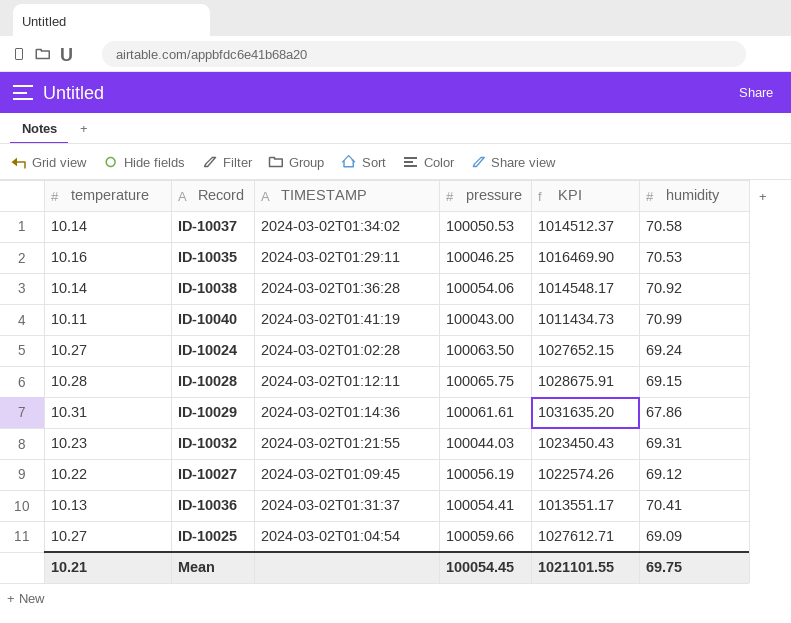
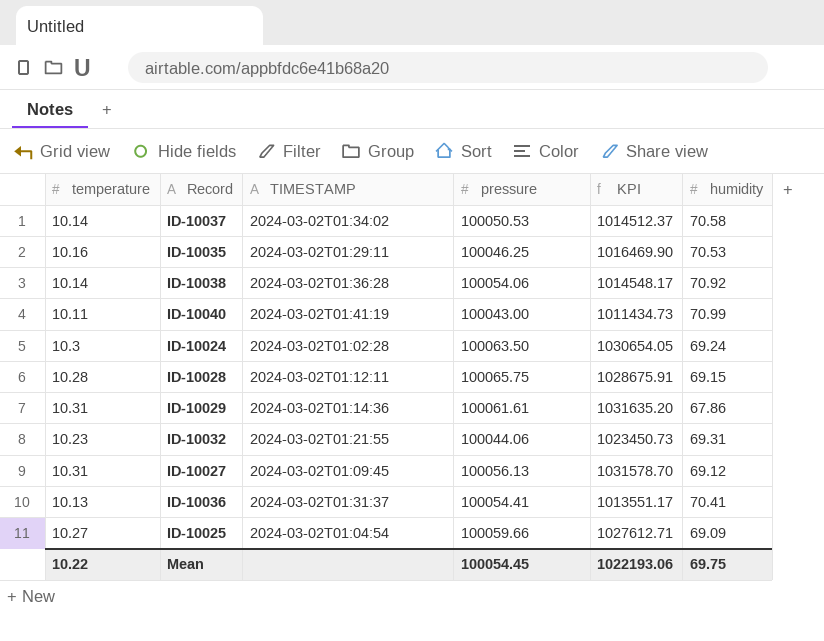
ID-10024 | temperature: 10.27 -> 10.3
ID-10024 | KPI: 1027652.15 -> 1030654.05
ID-10032 | pressure: 100044.03 -> 100044.06
ID-10032 | KPI: 1023450.43 -> 1023450.73
ID-10027 | temperature: 10.22 -> 10.31
ID-10027 | pressure: 100056.19 -> 100056.13
ID-10027 | KPI: 1022574.26 -> 1031578.70
Mean | temperature: 10.21 -> 10.22
Mean | KPI: 1021101.55 -> 1022193.06

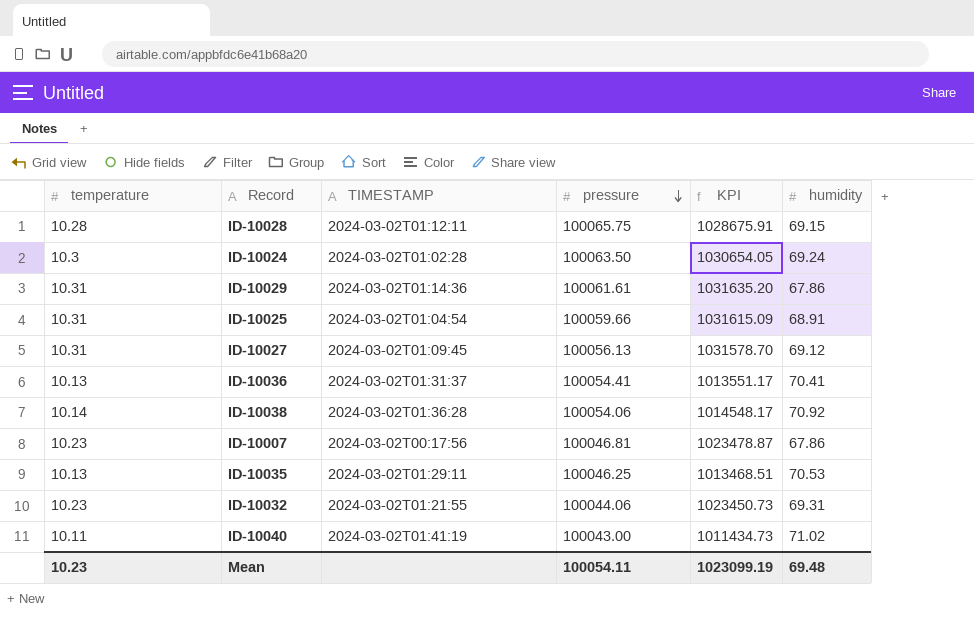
row order: none -> pressure descending
row ID-10037: 10.14 | 2024-03-02T01:34:02 | 100050.53 | 1014512.37 | 70.58 -> none
ID-10025 | temperature: 10.27 -> 10.31
ID-10025 | KPI: 1027612.71 -> 1031615.09
ID-10025 | humidity: 69.09 -> 68.91
row ID-10007: none -> 10.23 | 2024-03-02T00:17:56 | 100046.81 | 1023478.87 | 67.86
ID-10035 | temperature: 10.16 -> 10.13
ID-10035 | KPI: 1016469.90 -> 1013468.51
ID-10040 | humidity: 70.99 -> 71.02
Mean | temperature: 10.22 -> 10.23
Mean | pressure: 100054.45 -> 100054.11
Mean | KPI: 1022193.06 -> 1023099.19
Mean | humidity: 69.75 -> 69.48

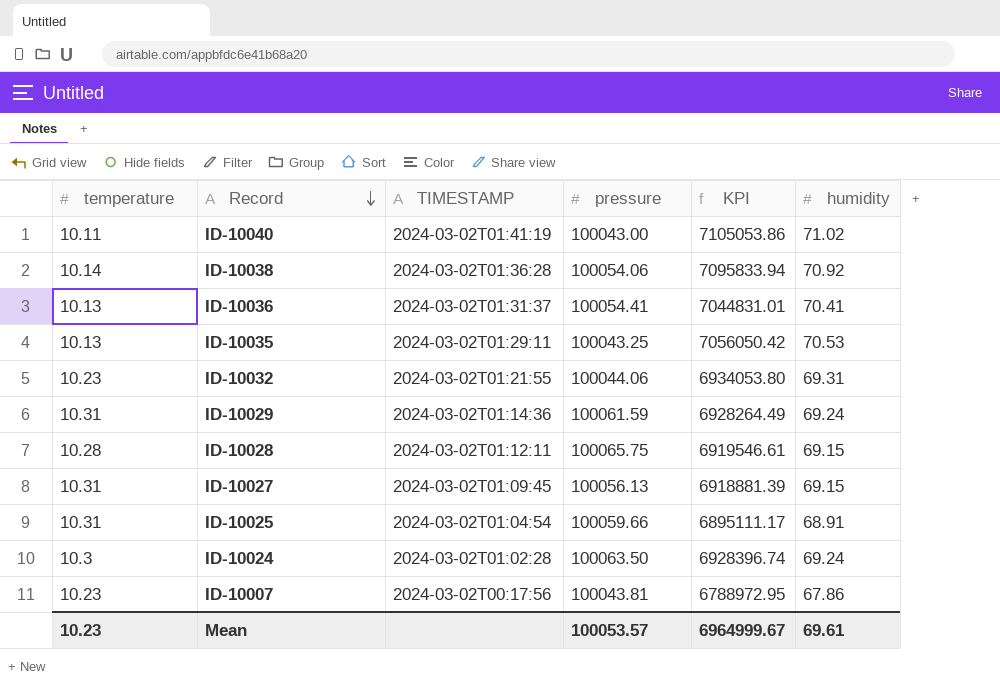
row order: pressure descending -> Record descending
column KPI | formula: [temperature] * [pressure] -> [pressure] * [humidity]
ID-10035 | pressure: 100046.25 -> 100043.25
ID-10029 | pressure: 100061.61 -> 100061.59
ID-10029 | humidity: 67.86 -> 69.24
ID-10027 | humidity: 69.12 -> 69.15
ID-10007 | pressure: 100046.81 -> 100043.81
Mean | pressure: 100054.11 -> 100053.57
Mean | KPI: 1023099.19 -> 6964999.67
Mean | humidity: 69.48 -> 69.61

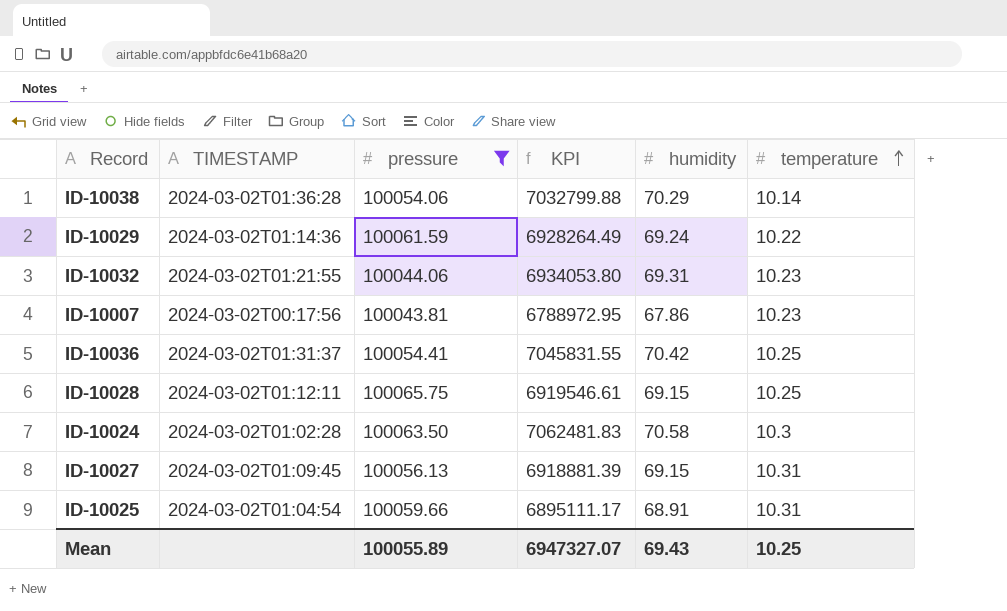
filter: none -> pressure >= 100043.81
row order: Record descending -> temperature ascending
column temperature | position: 1 -> 6
ID-10038 | KPI: 7095833.94 -> 7032799.88
ID-10038 | humidity: 70.92 -> 70.29
ID-10029 | temperature: 10.31 -> 10.22
ID-10036 | KPI: 7044831.01 -> 7045831.55
ID-10036 | humidity: 70.41 -> 70.42
ID-10036 | temperature: 10.13 -> 10.25
ID-10028 | temperature: 10.28 -> 10.25
ID-10024 | KPI: 6928396.74 -> 7062481.83
ID-10024 | humidity: 69.24 -> 70.58
Mean | pressure: 100053.57 -> 100055.89
Mean | KPI: 6964999.67 -> 6947327.07
Mean | humidity: 69.61 -> 69.43
Mean | temperature: 10.23 -> 10.25

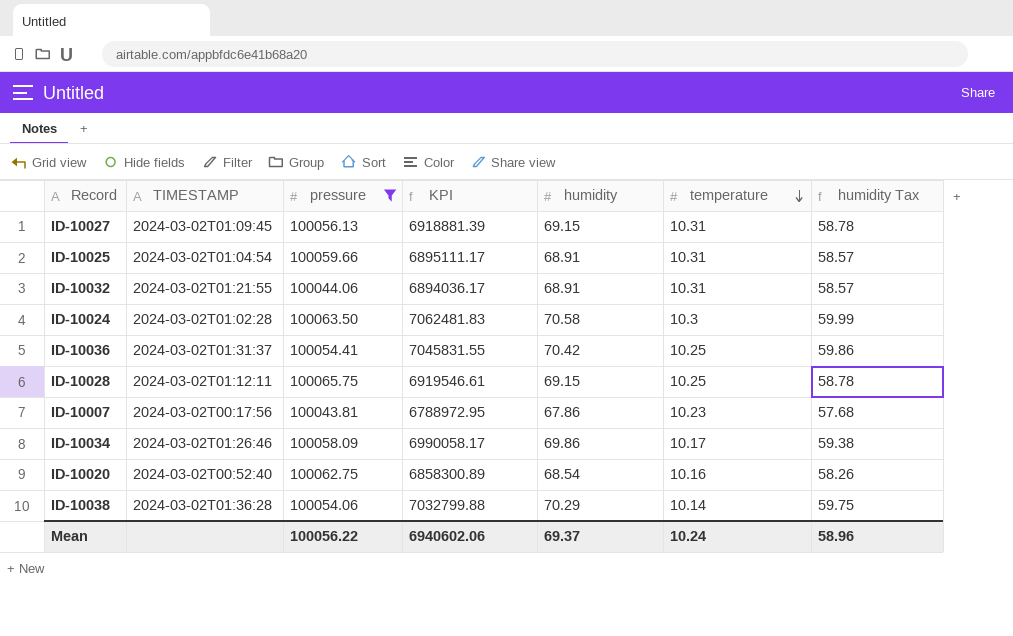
row order: temperature ascending -> temperature descending
column humidity Tax | formula: none -> [humidity] * 0.85
row ID-10029: 2024-03-02T01:14:36 | 100061.59 | 6928264.49 | 69.24 | 10.22 -> none
ID-10032 | KPI: 6934053.80 -> 6894036.17
ID-10032 | humidity: 69.31 -> 68.91
ID-10032 | temperature: 10.23 -> 10.31
row ID-10034: none -> 2024-03-02T01:26:46 | 100058.09 | 6990058.17 | 69.86 | 10.17 | 59.38
row ID-10020: none -> 2024-03-02T00:52:40 | 100062.75 | 6858300.89 | 68.54 | 10.16 | 58.26
Mean | pressure: 100055.89 -> 100056.22
Mean | KPI: 6947327.07 -> 6940602.06
Mean | humidity: 69.43 -> 69.37
Mean | temperature: 10.25 -> 10.24

